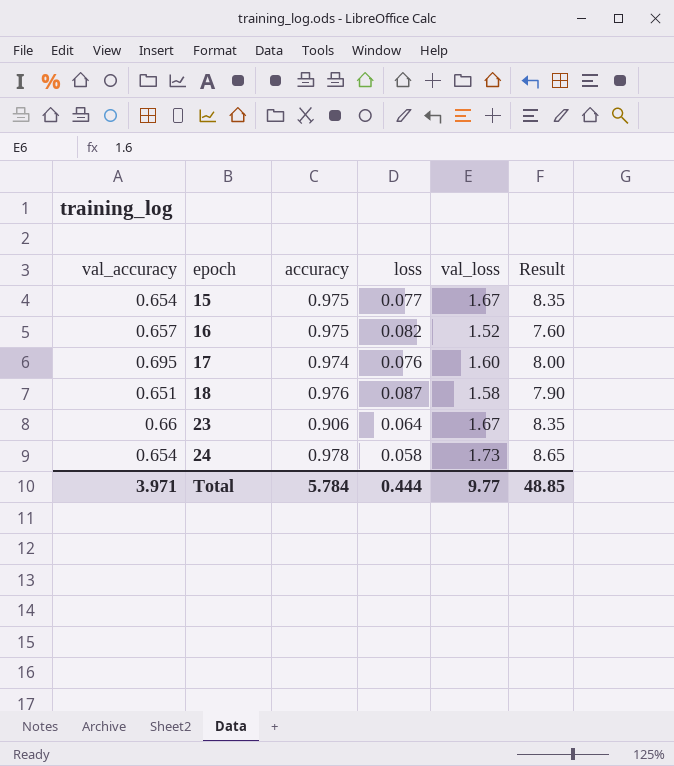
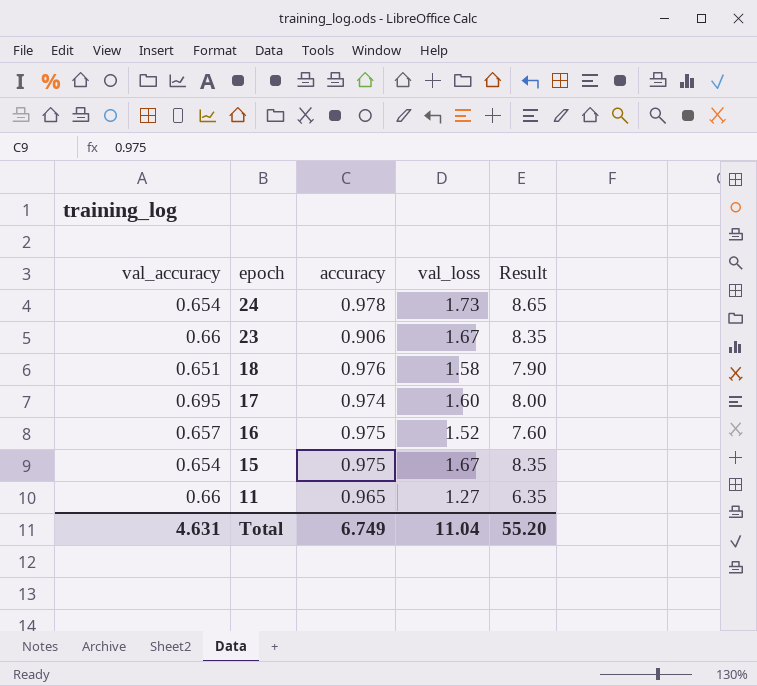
row order: epoch ascending -> epoch descending
column loss | position: 4 -> none
row 11: none -> 0.66 | 0.965 | 1.27 | 6.35
Total | val_accuracy: 3.971 -> 4.631
Total | accuracy: 5.784 -> 6.749
Total | val_loss: 9.77 -> 11.04
Total | Result: 48.85 -> 55.20

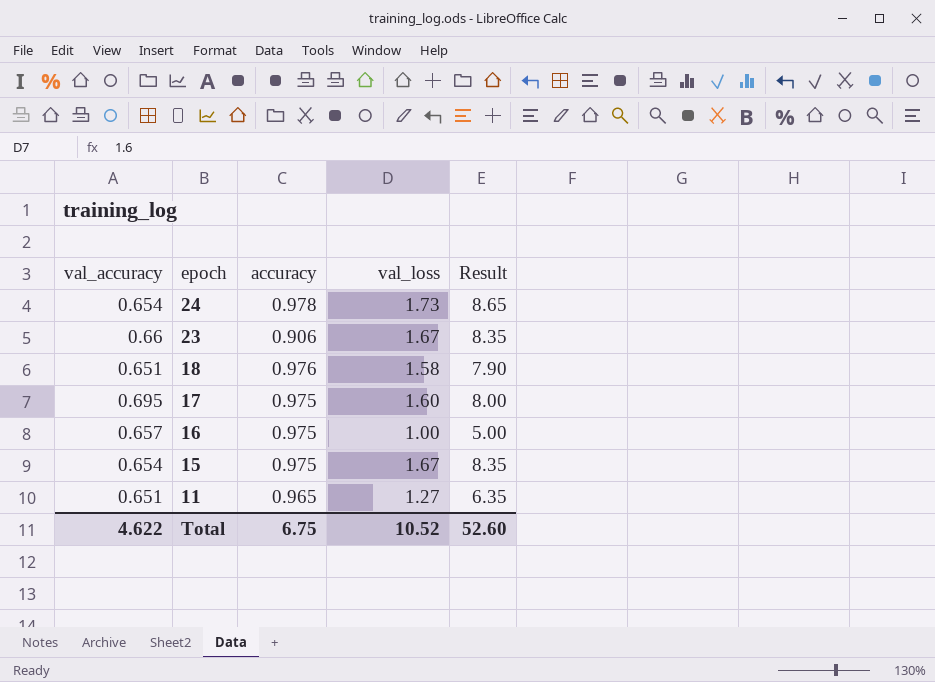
17 | accuracy: 0.974 -> 0.975
16 | val_loss: 1.52 -> 1.00
16 | Result: 7.60 -> 5.00
11 | val_accuracy: 0.66 -> 0.651
Total | val_accuracy: 4.631 -> 4.622
Total | accuracy: 6.749 -> 6.75
Total | val_loss: 11.04 -> 10.52
Total | Result: 55.20 -> 52.60

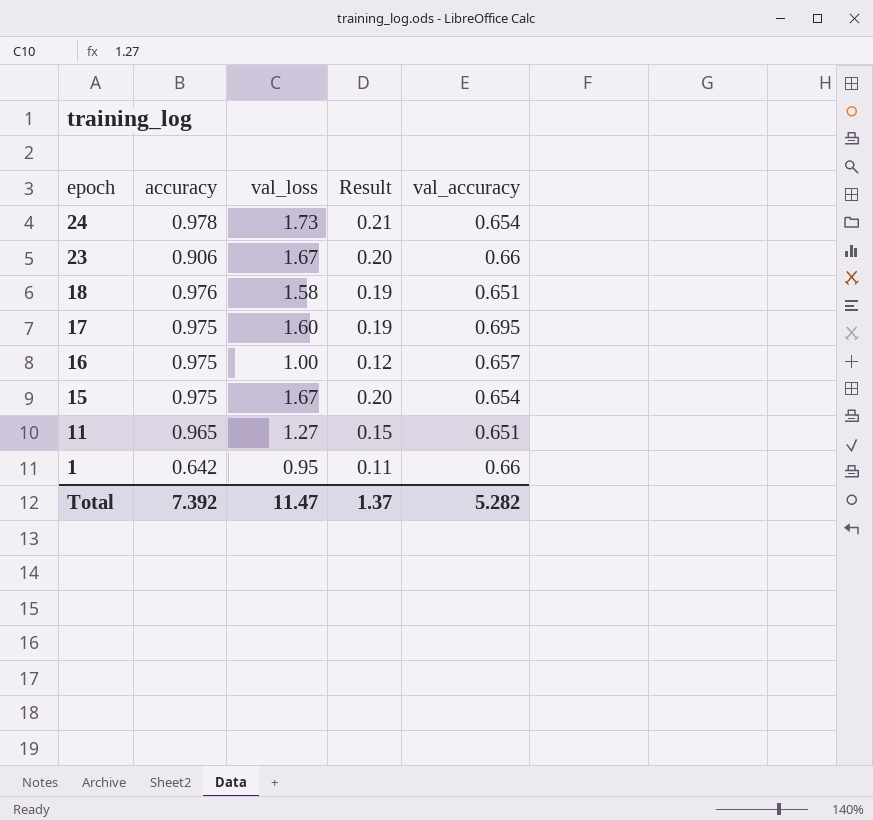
column Result | formula: [val_loss] * 5 -> [val_loss] * 0.12
column val_accuracy | position: 1 -> 5
row 1: none -> 0.642 | 0.95 | 0.11 | 0.66
Total | accuracy: 6.75 -> 7.392
Total | val_loss: 10.52 -> 11.47
Total | Result: 52.60 -> 1.37
Total | val_accuracy: 4.622 -> 5.282

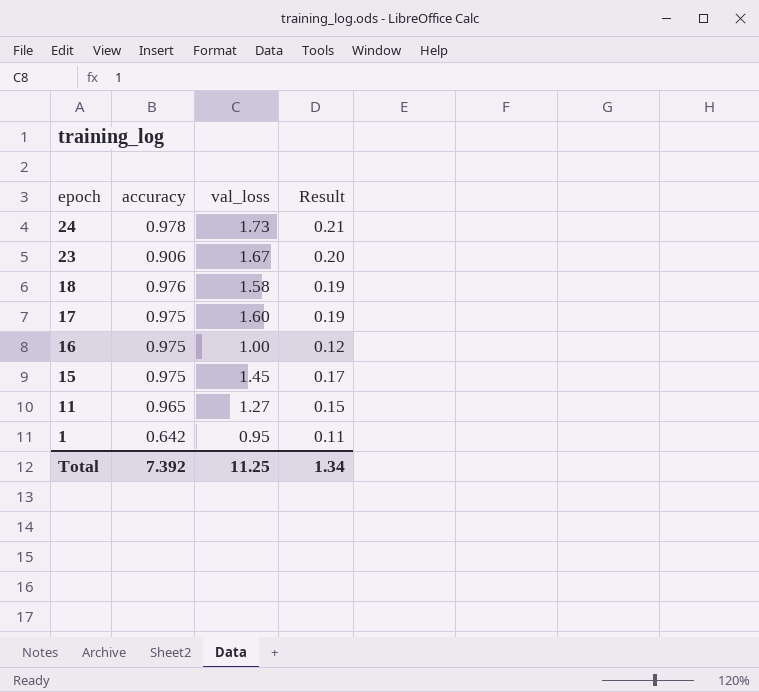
column val_accuracy | position: 5 -> none
15 | val_loss: 1.67 -> 1.45
15 | Result: 0.20 -> 0.17
Total | val_loss: 11.47 -> 11.25
Total | Result: 1.37 -> 1.34

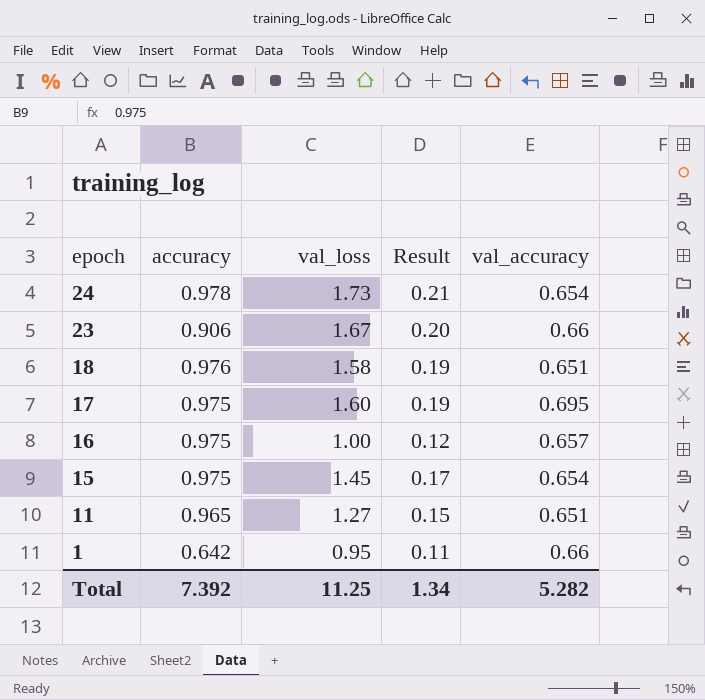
column val_accuracy | position: none -> 5

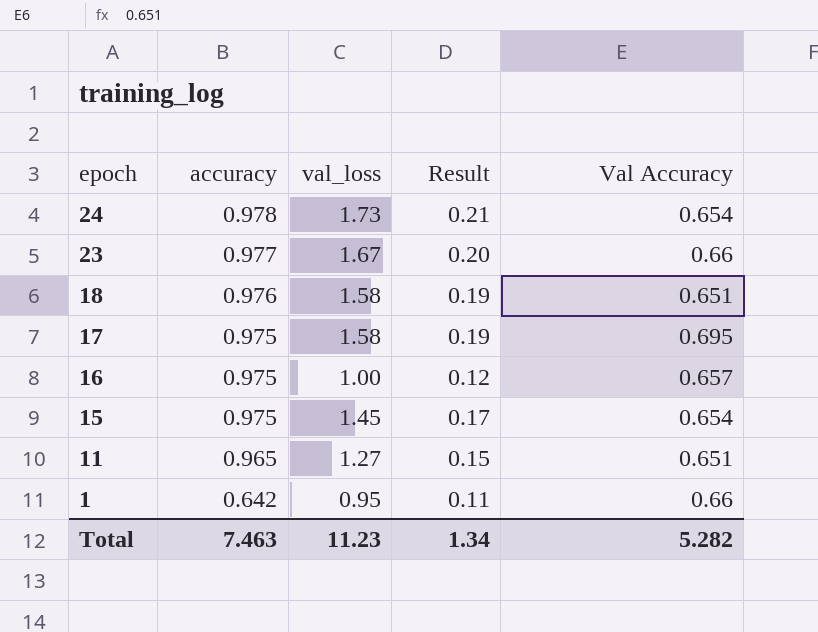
column name: val_accuracy -> Val Accuracy
23 | accuracy: 0.906 -> 0.977
17 | val_loss: 1.60 -> 1.58
Total | accuracy: 7.392 -> 7.463
Total | val_loss: 11.25 -> 11.23

